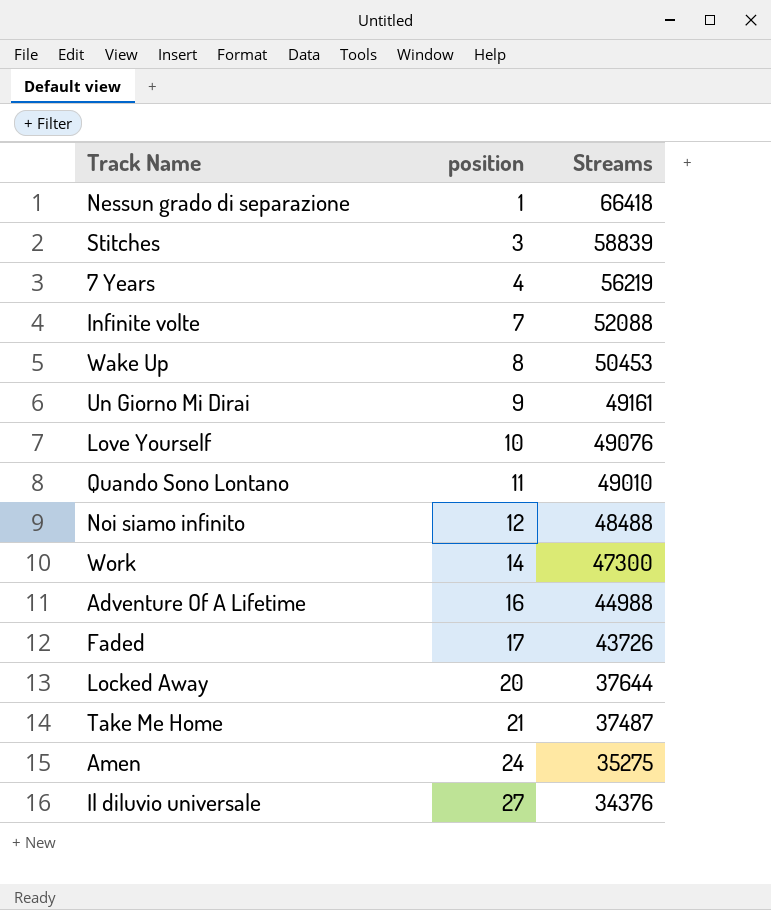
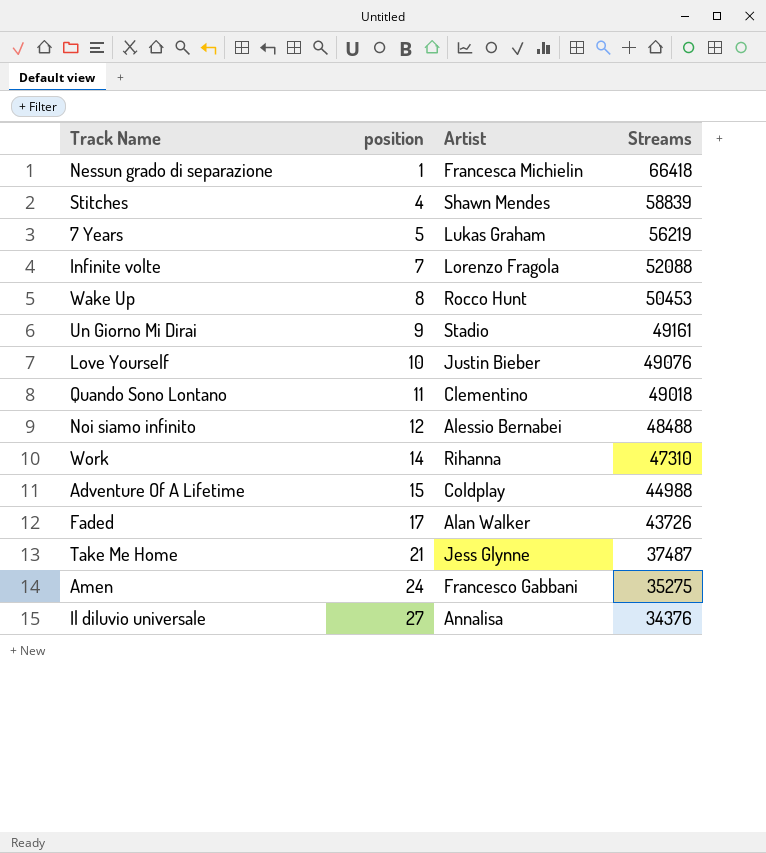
column Artist | position: none -> 3
row Locked Away: 20 | 37644 -> none
Stitches | position: 3 -> 4
7 Years | position: 4 -> 5
Quando Sono Lontano | Streams: 49010 -> 49018
Work | Streams: 47300 -> 47310
Adventure Of A Lifetime | position: 16 -> 15

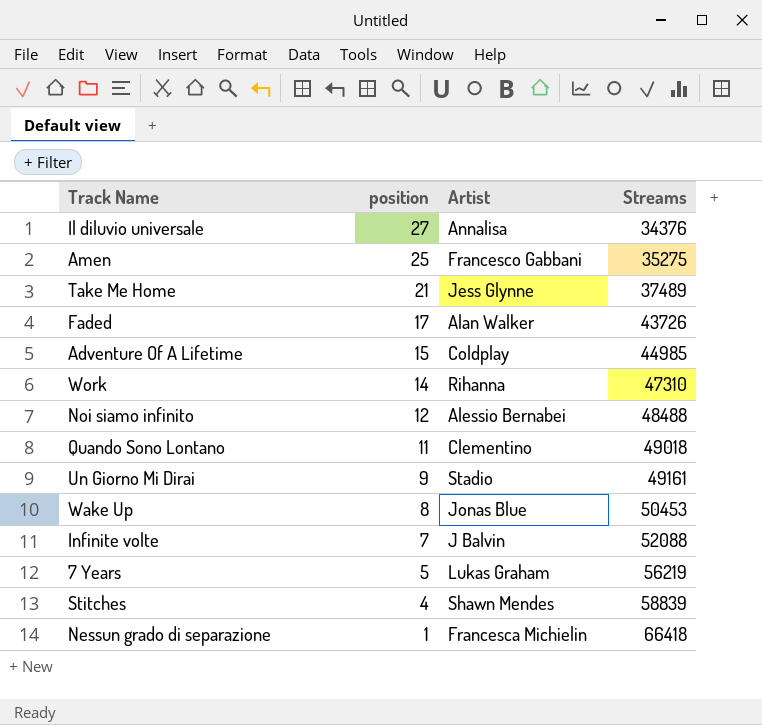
row order: position ascending -> position descending
row Love Yourself: 10 | Justin Bieber | 49076 -> none
Amen | position: 24 -> 25
Take Me Home | Streams: 37487 -> 37489
Adventure Of A Lifetime | Streams: 44988 -> 44985
Wake Up | Artist: Rocco Hunt -> Jonas Blue
Infinite volte | Artist: Lorenzo Fragola -> J Balvin

